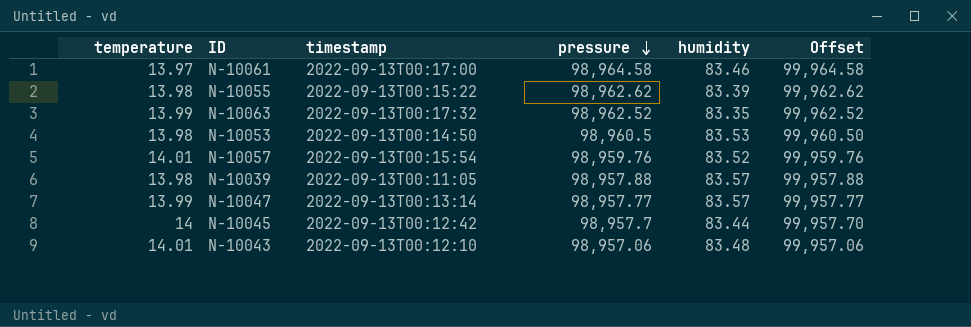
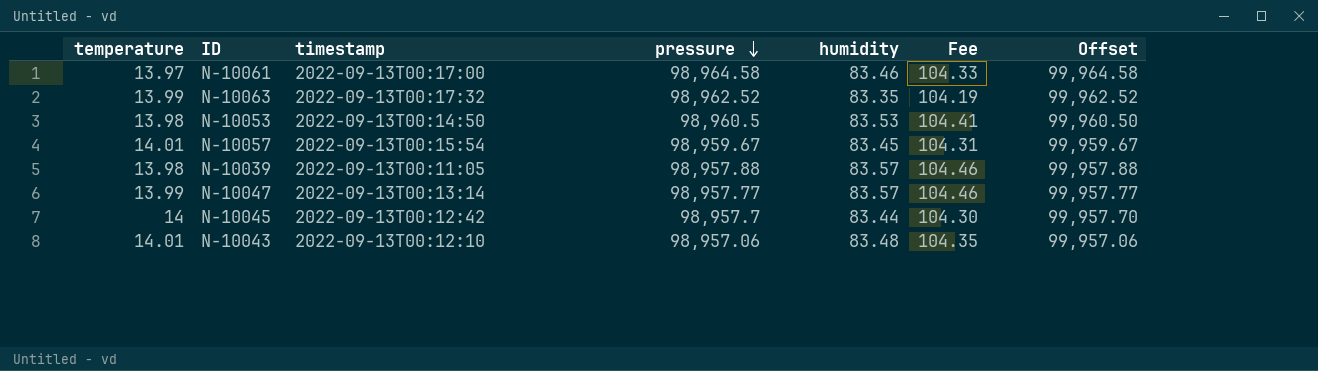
column Fee | formula: none -> [humidity] * 1.25
row N-10055: 13.98 | 2022-09-13T00:15:22 | 98,962.62 | 83.39 | 99,962.62 -> none
N-10057 | pressure: 98,959.76 -> 98,959.67
N-10057 | humidity: 83.52 -> 83.45
N-10057 | Offset: 99,959.76 -> 99,959.67

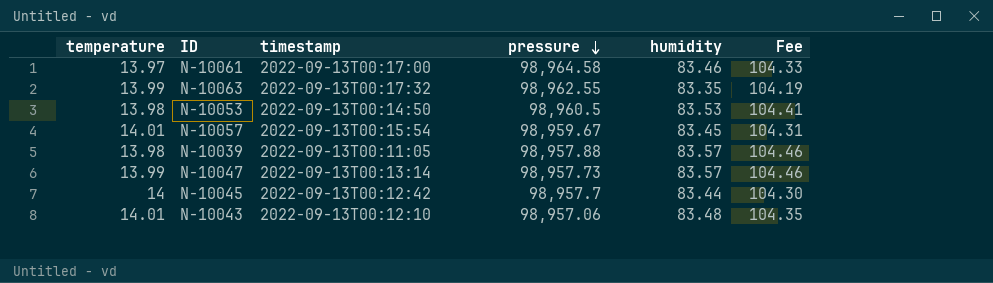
column Offset | formula: [pressure] + 1000 -> none
N-10063 | pressure: 98,962.52 -> 98,962.55
N-10047 | pressure: 98,957.77 -> 98,957.73

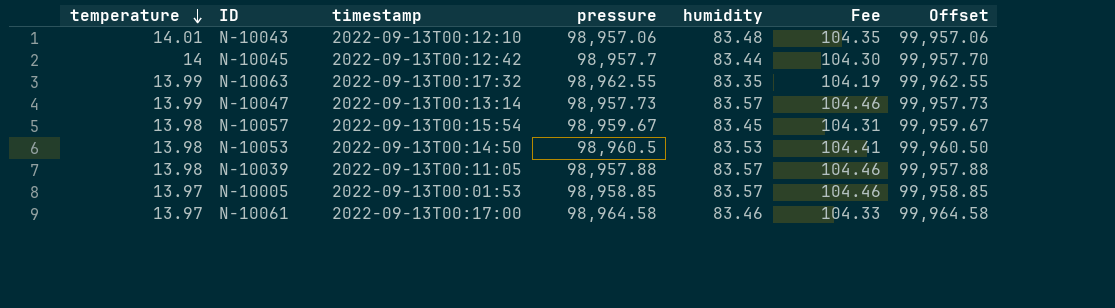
row order: pressure descending -> temperature descending
column Offset | formula: none -> [pressure] + 1000
N-10057 | temperature: 14.01 -> 13.98
row N-10005: none -> 13.97 | 2022-09-13T00:01:53 | 98,958.85 | 83.57 | 104.46 | 99,958.85

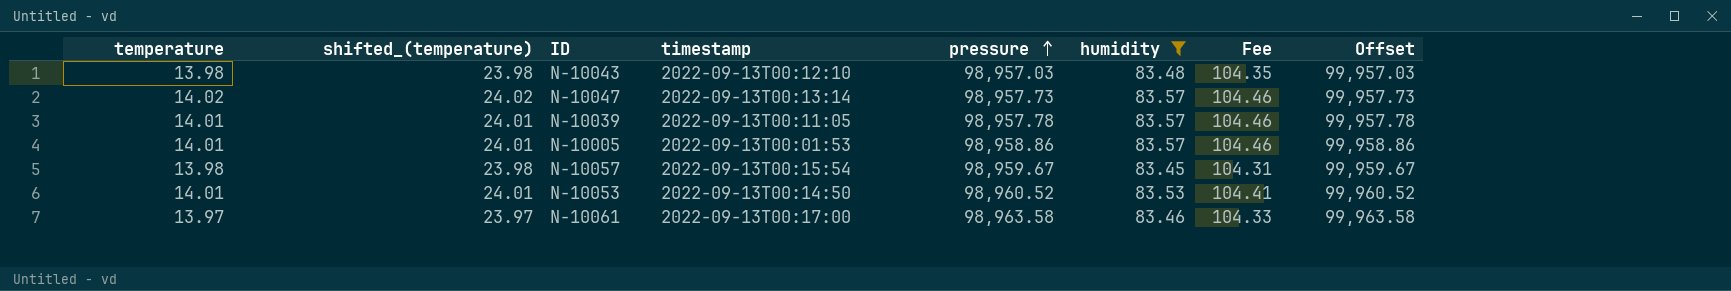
filter: none -> humidity >= 83.45
row order: temperature descending -> pressure ascending
column shifted_(temperature) | formula: none -> [temperature] + 10
N-10043 | temperature: 14.01 -> 13.98
N-10043 | pressure: 98,957.06 -> 98,957.03
N-10043 | Offset: 99,957.06 -> 99,957.03
N-10047 | temperature: 13.99 -> 14.02
N-10039 | temperature: 13.98 -> 14.01
N-10039 | pressure: 98,957.88 -> 98,957.78
N-10039 | Offset: 99,957.88 -> 99,957.78
N-10005 | temperature: 13.97 -> 14.01
N-10005 | pressure: 98,958.85 -> 98,958.86
N-10005 | Offset: 99,958.85 -> 99,958.86
N-10053 | temperature: 13.98 -> 14.01
N-10053 | pressure: 98,960.5 -> 98,960.52
N-10053 | Offset: 99,960.50 -> 99,960.52
N-10061 | pressure: 98,964.58 -> 98,963.58
N-10061 | Offset: 99,964.58 -> 99,963.58

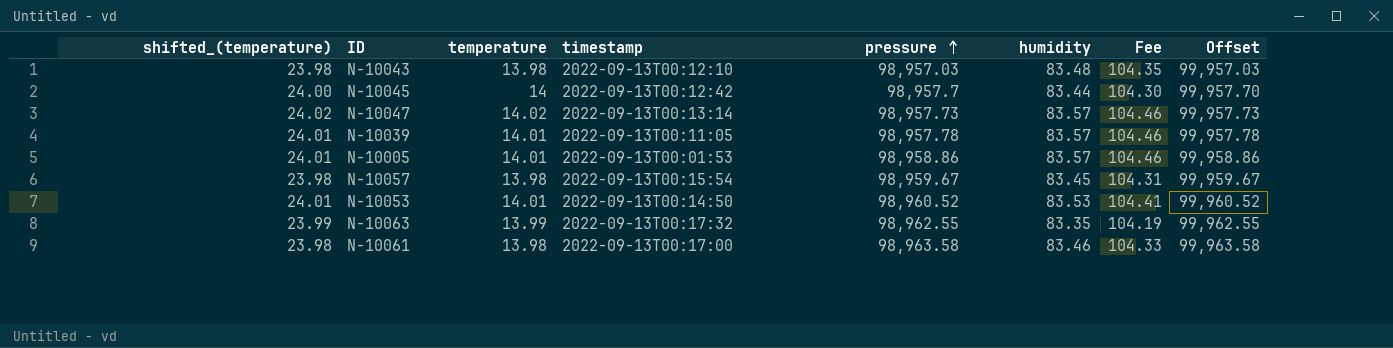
filter: humidity >= 83.45 -> none
column temperature | position: 1 -> 3
N-10061 | shifted_(temperature): 23.97 -> 23.98
N-10061 | temperature: 13.97 -> 13.98

